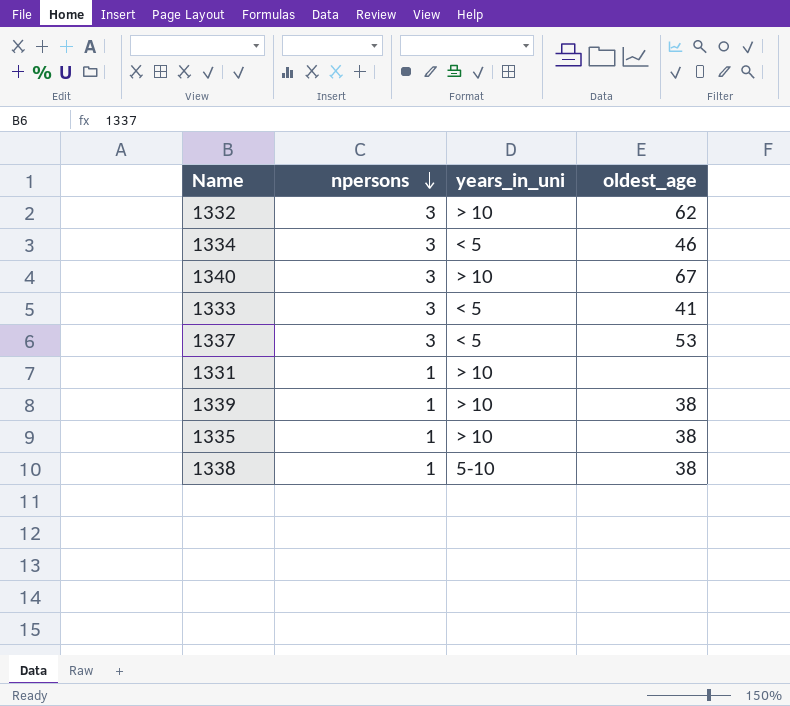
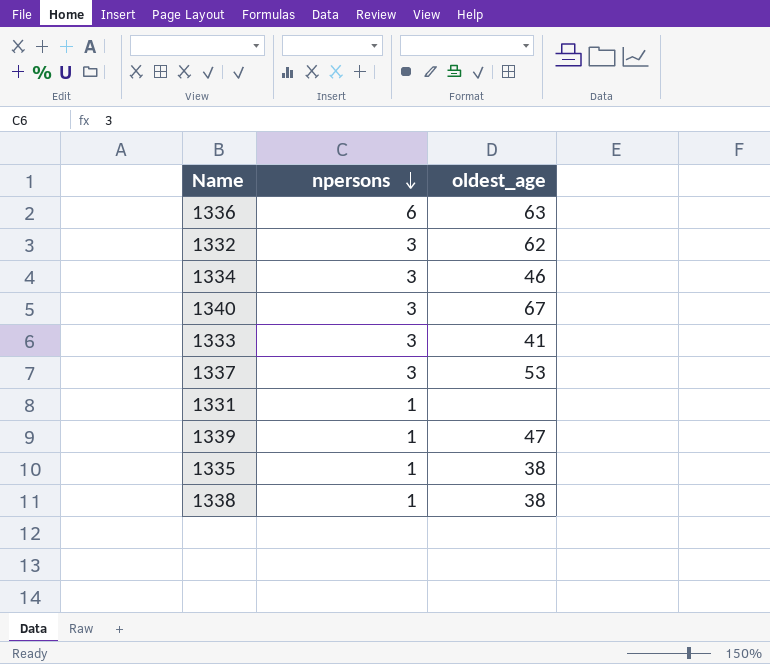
column years_in_uni | position: 3 -> none
row 1336: none -> 6 | 63
1339 | oldest_age: 38 -> 47

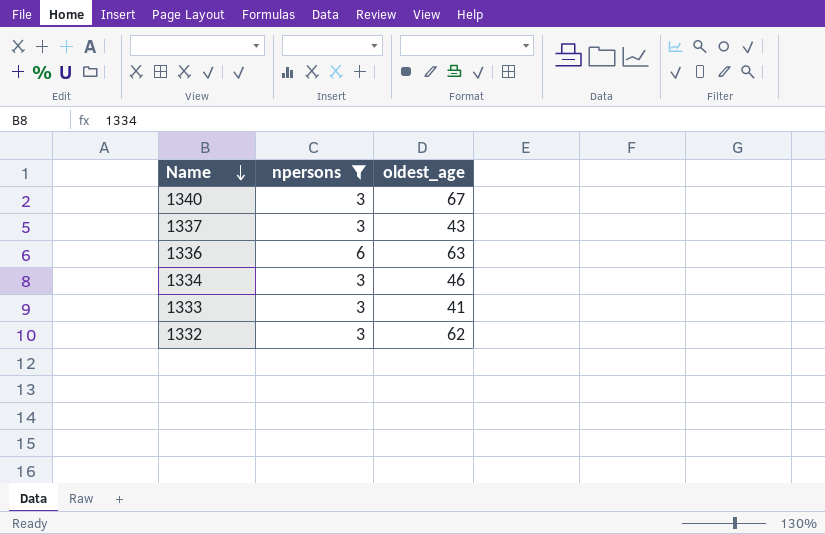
filter: none -> npersons != 1
row order: npersons descending -> Name descending
1337 | oldest_age: 53 -> 43

